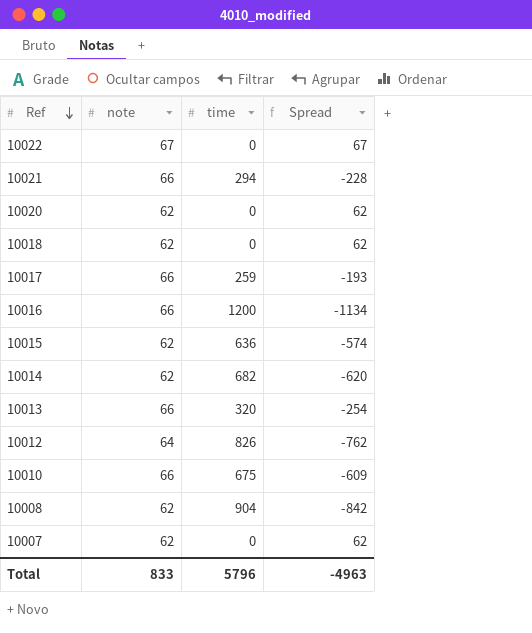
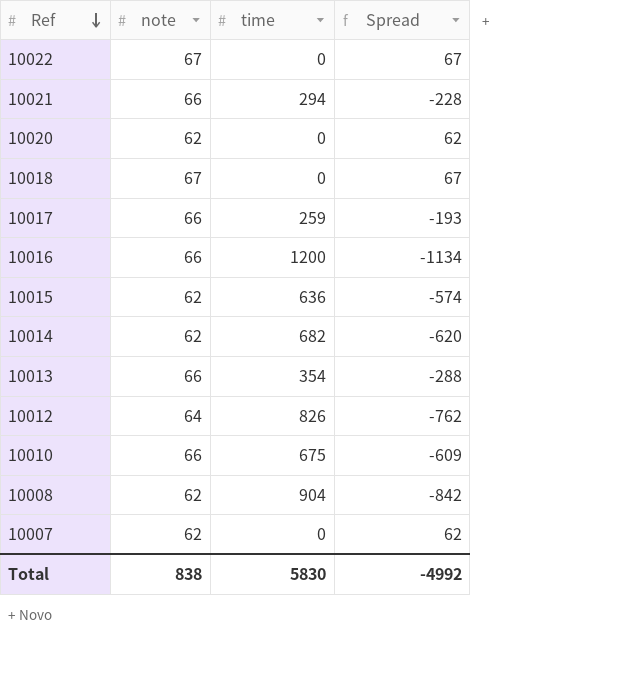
10018 | note: 62 -> 67
10018 | Spread: 62 -> 67
10013 | time: 320 -> 354
10013 | Spread: -254 -> -288
Total | note: 833 -> 838
Total | time: 5796 -> 5830
Total | Spread: -4963 -> -4992

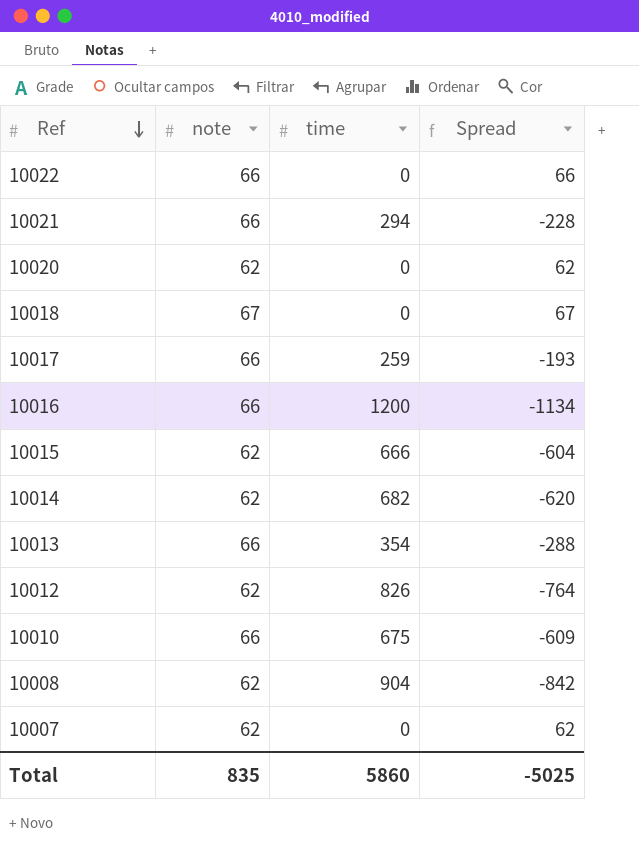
10022 | note: 67 -> 66
10022 | Spread: 67 -> 66
10015 | time: 636 -> 666
10015 | Spread: -574 -> -604
10012 | note: 64 -> 62
10012 | Spread: -762 -> -764
Total | note: 838 -> 835
Total | time: 5830 -> 5860
Total | Spread: -4992 -> -5025

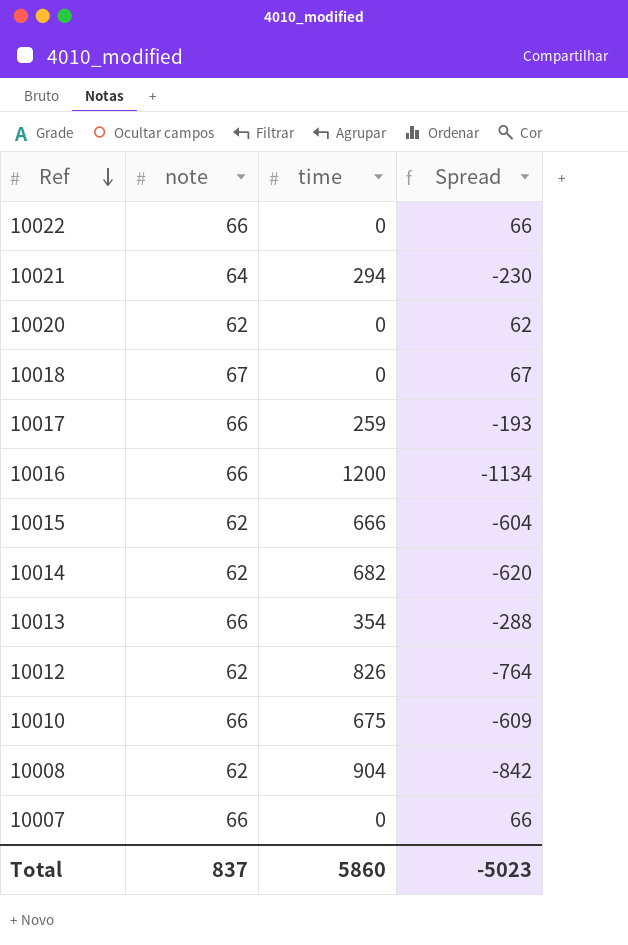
10021 | note: 66 -> 64
10021 | Spread: -228 -> -230
10007 | note: 62 -> 66
10007 | Spread: 62 -> 66
Total | note: 835 -> 837
Total | Spread: -5025 -> -5023

